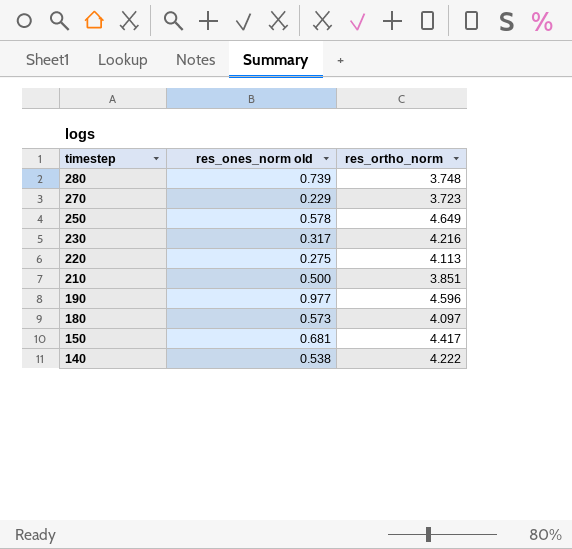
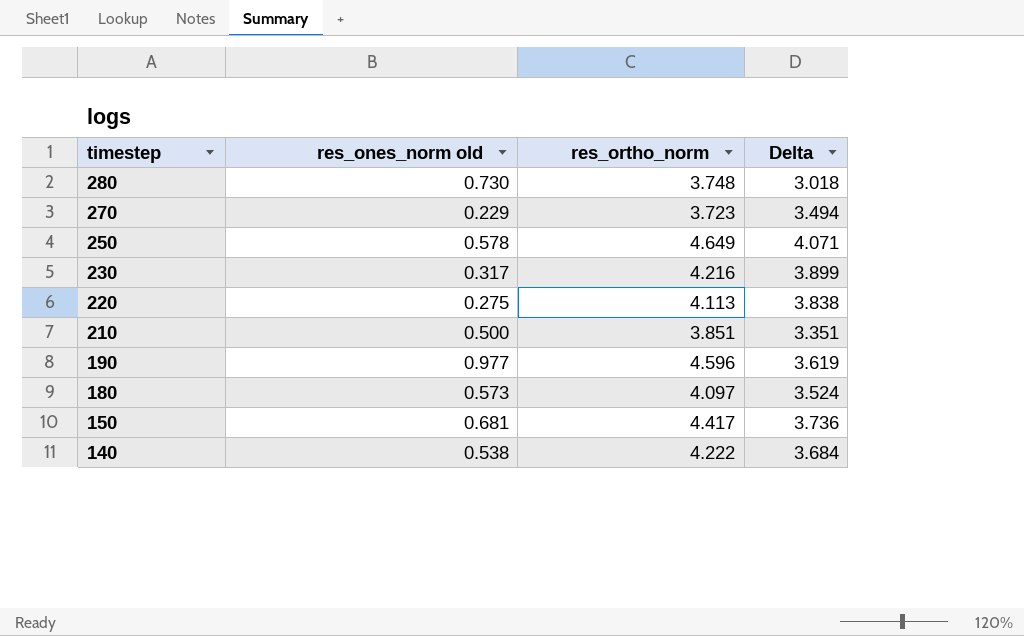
column Delta | formula: none -> [res_ortho_norm] - [res_ones_norm old]
280 | res_ones_norm old: 0.739 -> 0.730

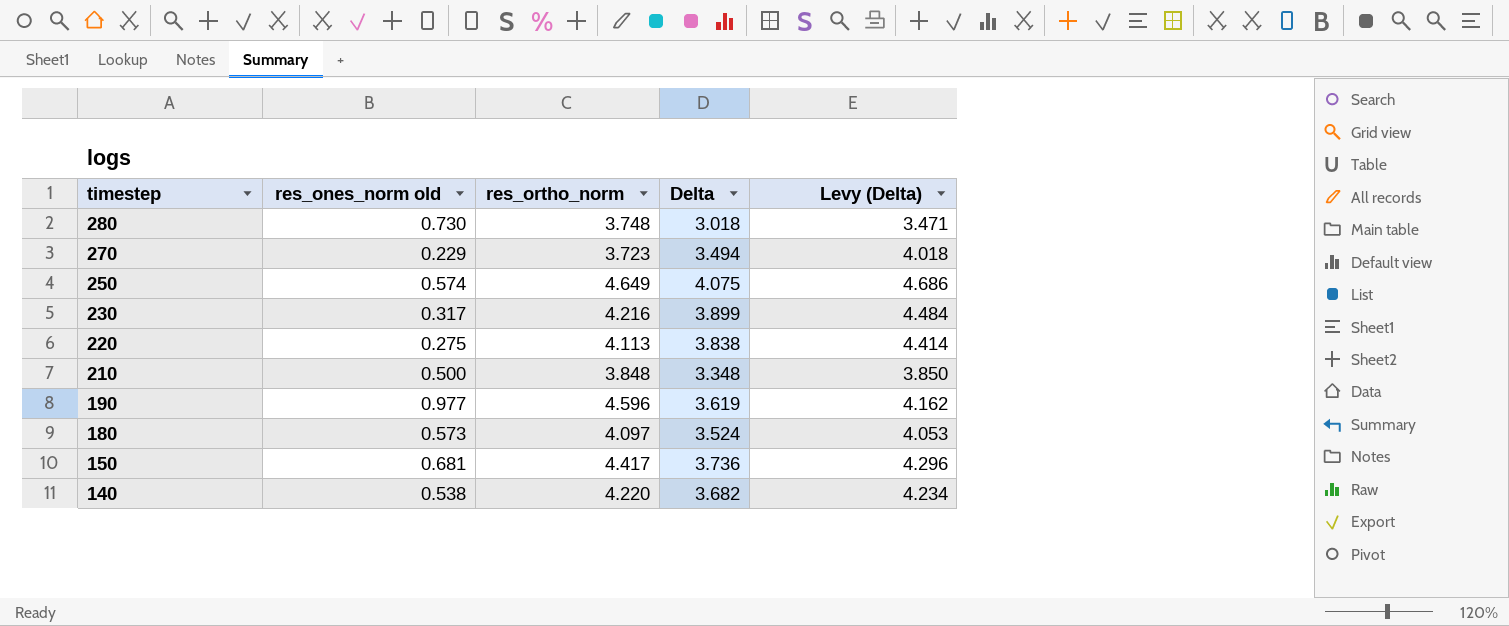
column Levy (Delta) | formula: none -> [Delta] * 1.15
250 | res_ones_norm old: 0.578 -> 0.574
250 | Delta: 4.071 -> 4.075
210 | res_ortho_norm: 3.851 -> 3.848
210 | Delta: 3.351 -> 3.348
140 | res_ortho_norm: 4.222 -> 4.220
140 | Delta: 3.684 -> 3.682

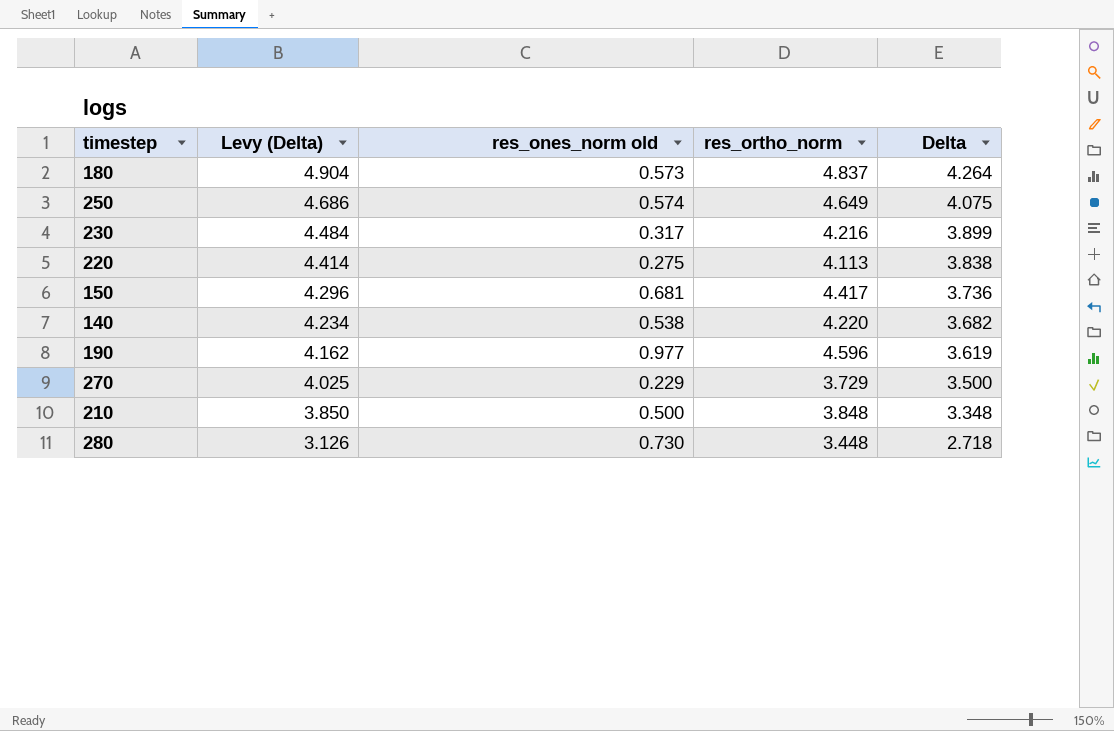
row order: timestep descending -> Levy (Delta) descending
column Levy (Delta) | position: 5 -> 2
180 | Levy (Delta): 4.053 -> 4.904
180 | res_ortho_norm: 4.097 -> 4.837
180 | Delta: 3.524 -> 4.264
270 | Levy (Delta): 4.018 -> 4.025
270 | res_ortho_norm: 3.723 -> 3.729
270 | Delta: 3.494 -> 3.500
280 | Levy (Delta): 3.471 -> 3.126
280 | res_ortho_norm: 3.748 -> 3.448
280 | Delta: 3.018 -> 2.718

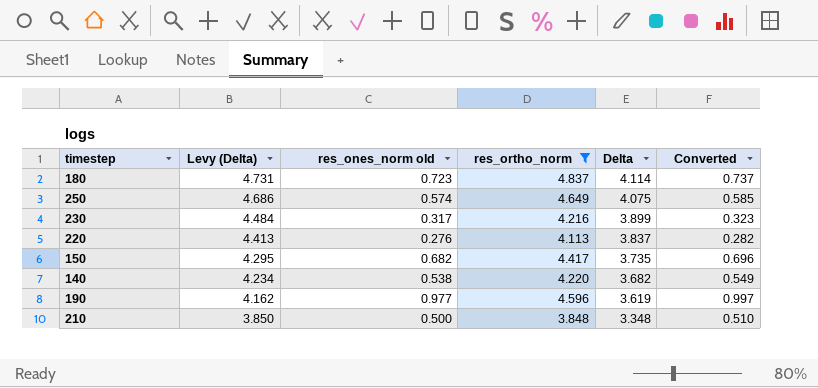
filter: none -> res_ortho_norm >= 3.848
column Converted | formula: none -> [res_ones_norm old] * 1.02
180 | Levy (Delta): 4.904 -> 4.731
180 | res_ones_norm old: 0.573 -> 0.723
180 | Delta: 4.264 -> 4.114
220 | Levy (Delta): 4.414 -> 4.413
220 | res_ones_norm old: 0.275 -> 0.276
220 | Delta: 3.838 -> 3.837
150 | Levy (Delta): 4.296 -> 4.295
150 | res_ones_norm old: 0.681 -> 0.682
150 | Delta: 3.736 -> 3.735

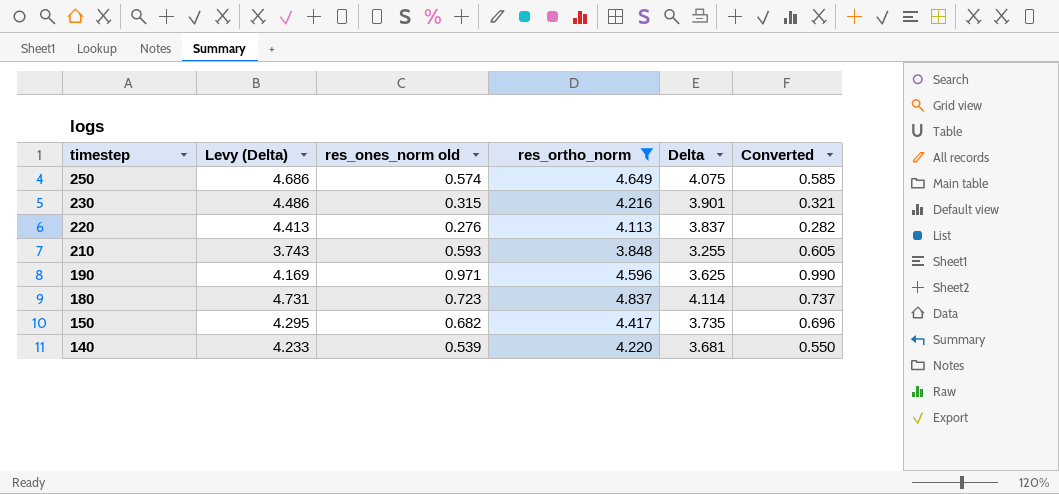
row order: Levy (Delta) descending -> timestep descending
230 | Levy (Delta): 4.484 -> 4.486
230 | res_ones_norm old: 0.317 -> 0.315
230 | Delta: 3.899 -> 3.901
230 | Converted: 0.323 -> 0.321
210 | Levy (Delta): 3.850 -> 3.743
210 | res_ones_norm old: 0.500 -> 0.593
210 | Delta: 3.348 -> 3.255
210 | Converted: 0.510 -> 0.605
190 | Levy (Delta): 4.162 -> 4.169
190 | res_ones_norm old: 0.977 -> 0.971
190 | Delta: 3.619 -> 3.625
190 | Converted: 0.997 -> 0.990
140 | Levy (Delta): 4.234 -> 4.233
140 | res_ones_norm old: 0.538 -> 0.539
140 | Delta: 3.682 -> 3.681
140 | Converted: 0.549 -> 0.550

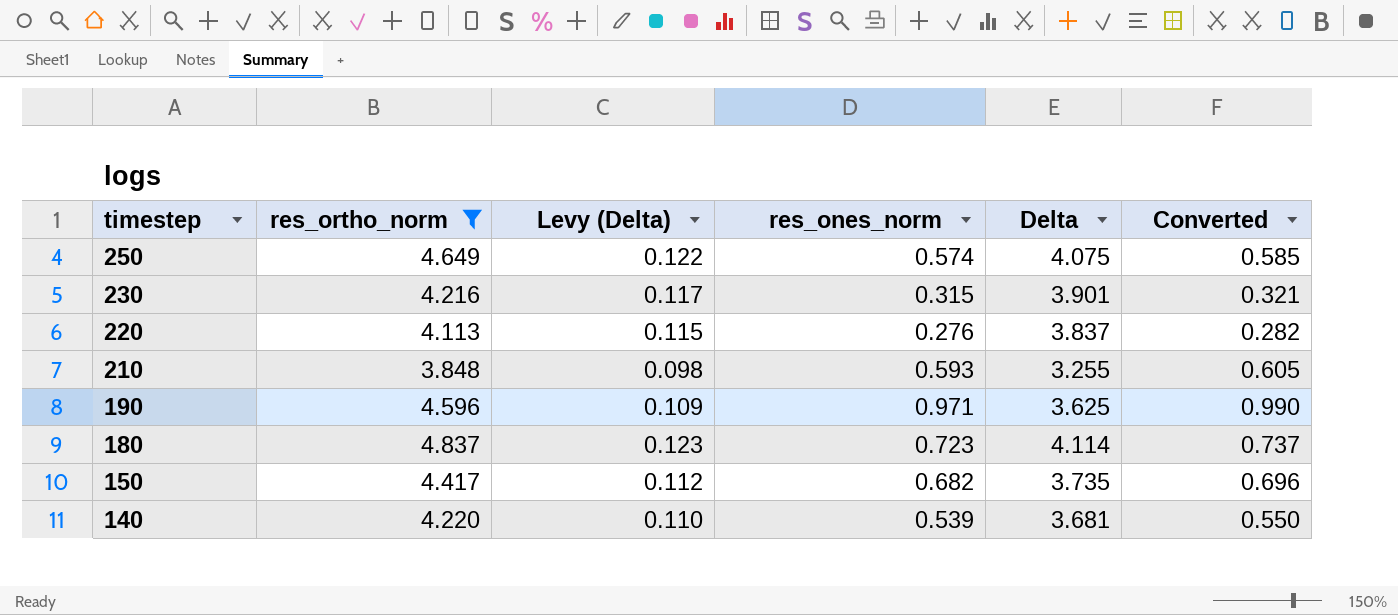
column res_ortho_norm | position: 4 -> 2
column Levy (Delta) | formula: [Delta] * 1.15 -> [Delta] * 0.03
column name: res_ones_norm old -> res_ones_norm

